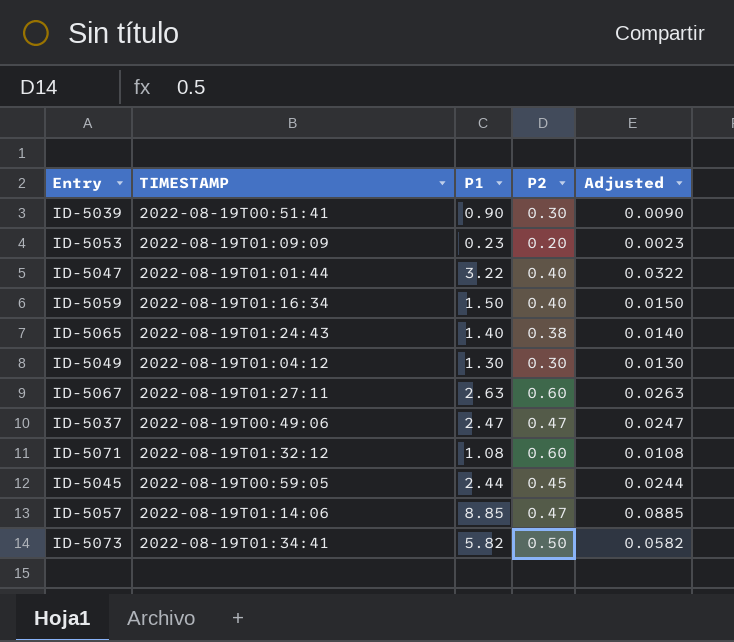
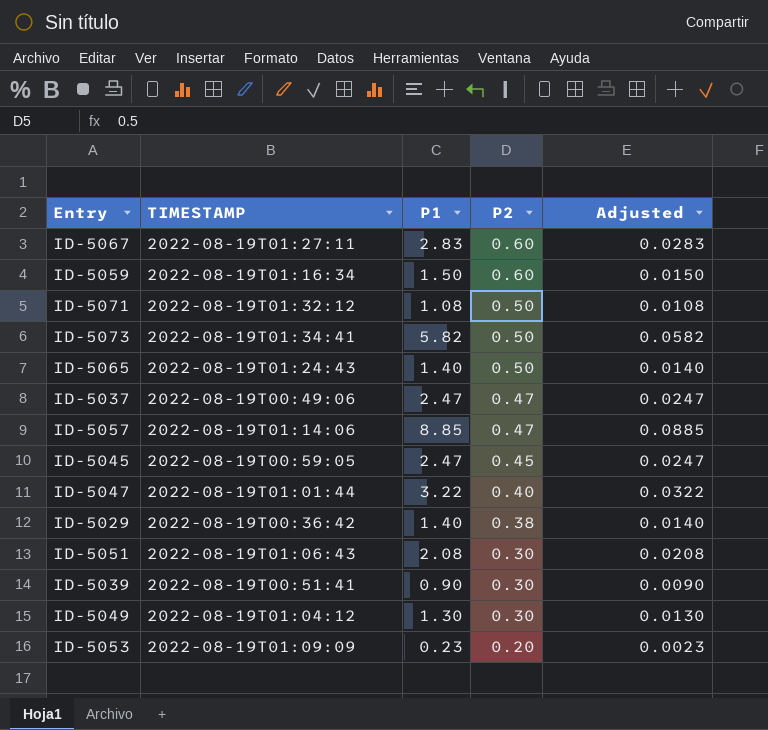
row order: none -> P2 descending
ID-5067 | P1: 2.63 -> 2.83
ID-5067 | Adjusted: 0.0263 -> 0.0283
ID-5059 | P2: 0.40 -> 0.60
ID-5071 | P2: 0.60 -> 0.50
ID-5065 | P2: 0.38 -> 0.50
ID-5045 | P1: 2.44 -> 2.47
ID-5045 | Adjusted: 0.0244 -> 0.0247
row ID-5029: none -> 2022-08-19T00:36:42 | 1.40 | 0.38 | 0.0140
row ID-5051: none -> 2022-08-19T01:06:43 | 2.08 | 0.30 | 0.0208

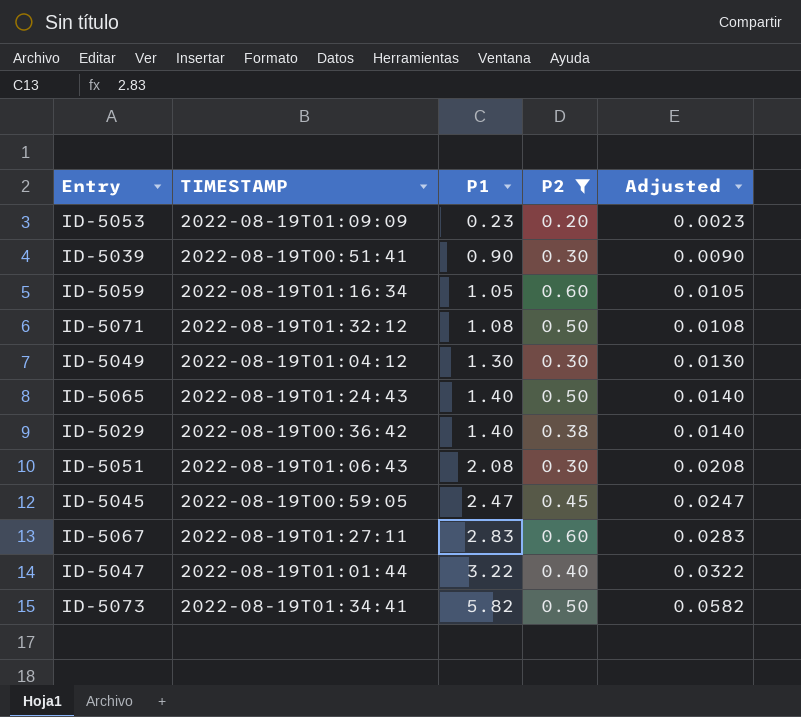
filter: none -> P2 != 0.47
row order: P2 descending -> P1 ascending
ID-5059 | P1: 1.50 -> 1.05
ID-5059 | Adjusted: 0.0150 -> 0.0105

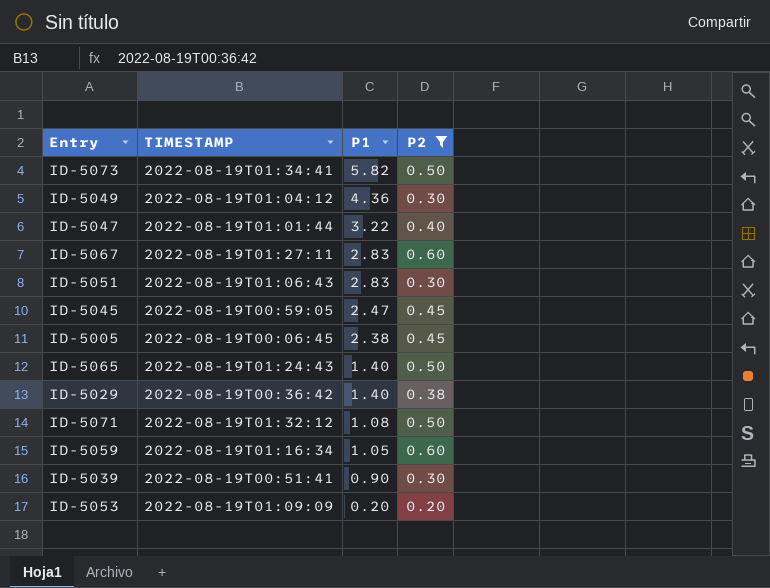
row order: P1 ascending -> P1 descending
column Adjusted | formula: [P1] * 0.01 -> none
ID-5049 | P1: 1.30 -> 4.36
ID-5051 | P1: 2.08 -> 2.83
row ID-5005: none -> 2022-08-19T00:06:45 | 2.38 | 0.45
ID-5053 | P1: 0.23 -> 0.20

